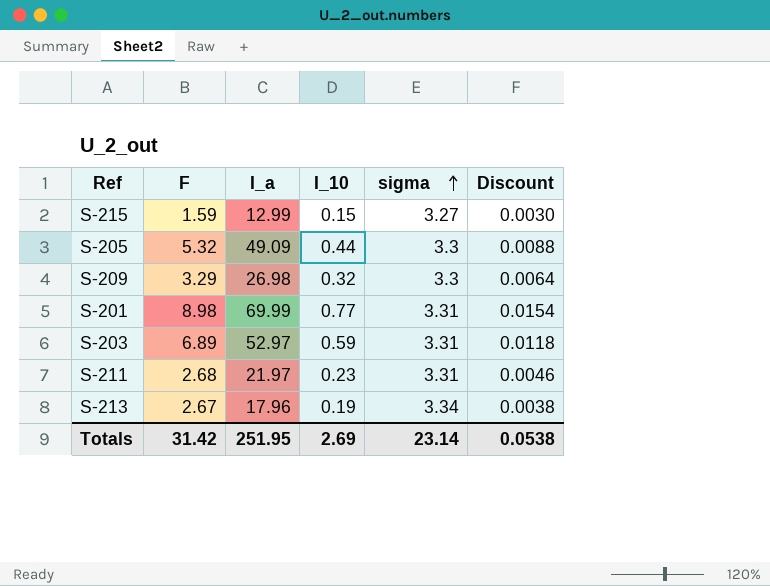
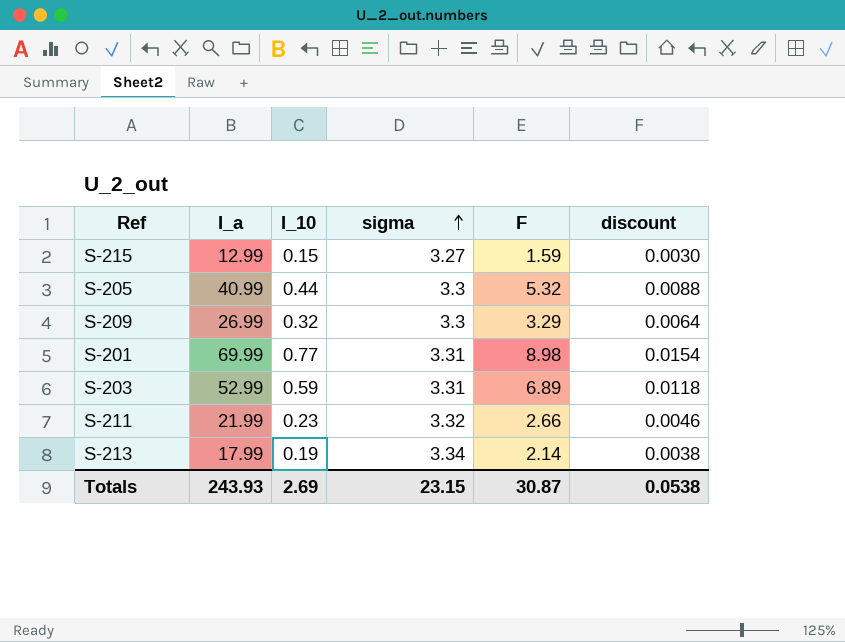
column F | position: 2 -> 5
column name: Discount -> discount
S-205 | I_a: 49.09 -> 40.99
S-209 | I_a: 26.98 -> 26.99
S-203 | I_a: 52.97 -> 52.99
S-211 | I_a: 21.97 -> 21.99
S-211 | sigma: 3.31 -> 3.32
S-211 | F: 2.68 -> 2.66
S-213 | I_a: 17.96 -> 17.99
S-213 | F: 2.67 -> 2.14
Totals | I_a: 251.95 -> 243.93
Totals | sigma: 23.14 -> 23.15
Totals | F: 31.42 -> 30.87

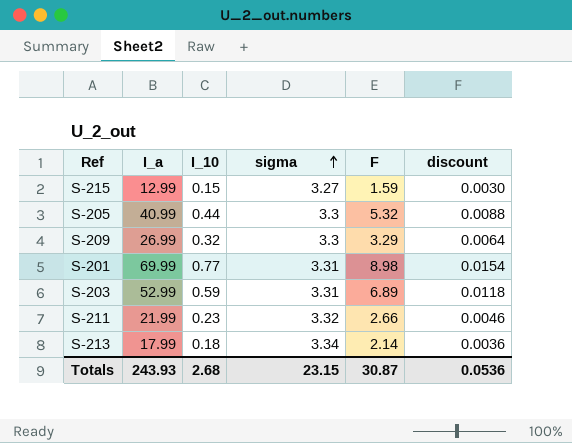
S-213 | I_10: 0.19 -> 0.18
S-213 | discount: 0.0038 -> 0.0036
Totals | I_10: 2.69 -> 2.68
Totals | discount: 0.0538 -> 0.0536

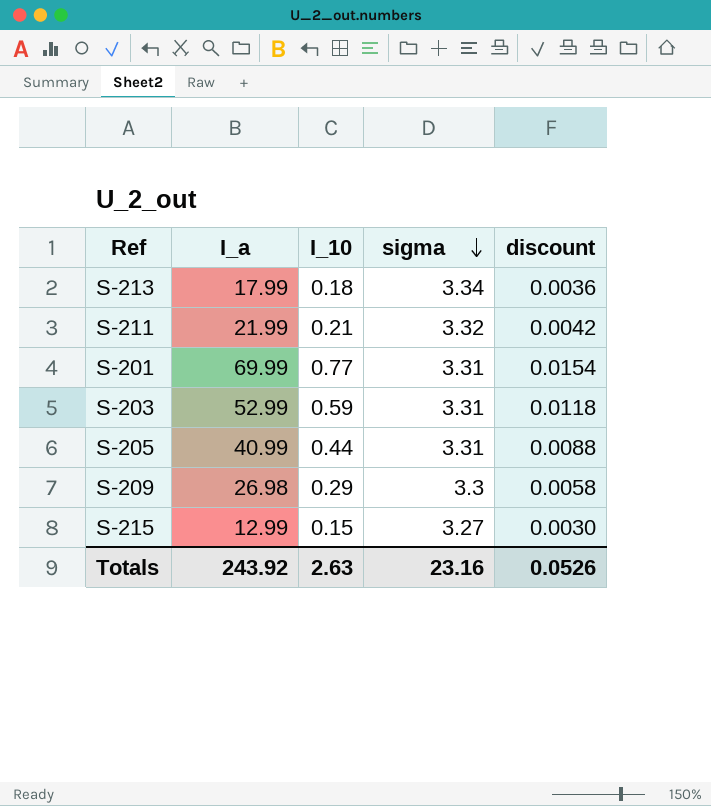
row order: sigma ascending -> sigma descending
column F | position: 5 -> none
S-211 | I_10: 0.23 -> 0.21
S-211 | discount: 0.0046 -> 0.0042
S-205 | sigma: 3.3 -> 3.31
S-209 | I_a: 26.99 -> 26.98
S-209 | I_10: 0.32 -> 0.29
S-209 | discount: 0.0064 -> 0.0058
Totals | I_a: 243.93 -> 243.92
Totals | I_10: 2.68 -> 2.63
Totals | sigma: 23.15 -> 23.16
Totals | discount: 0.0536 -> 0.0526

